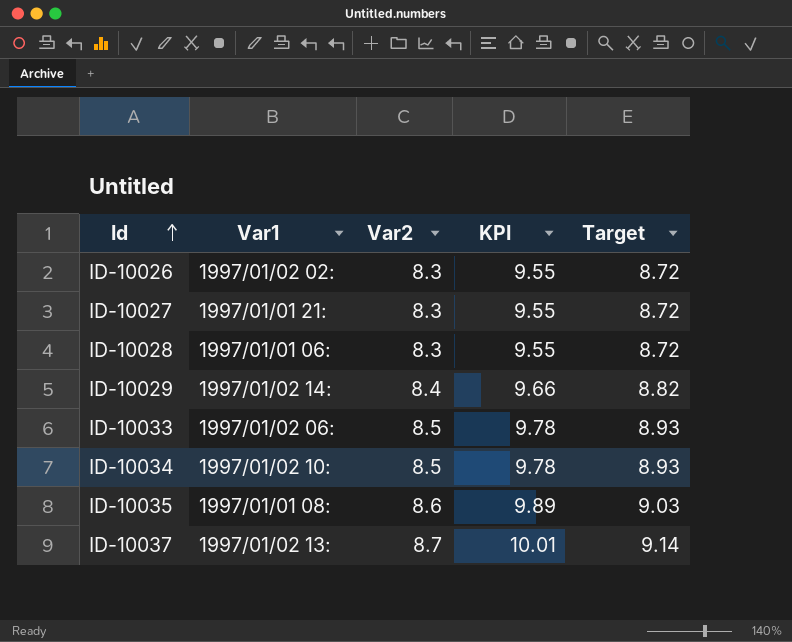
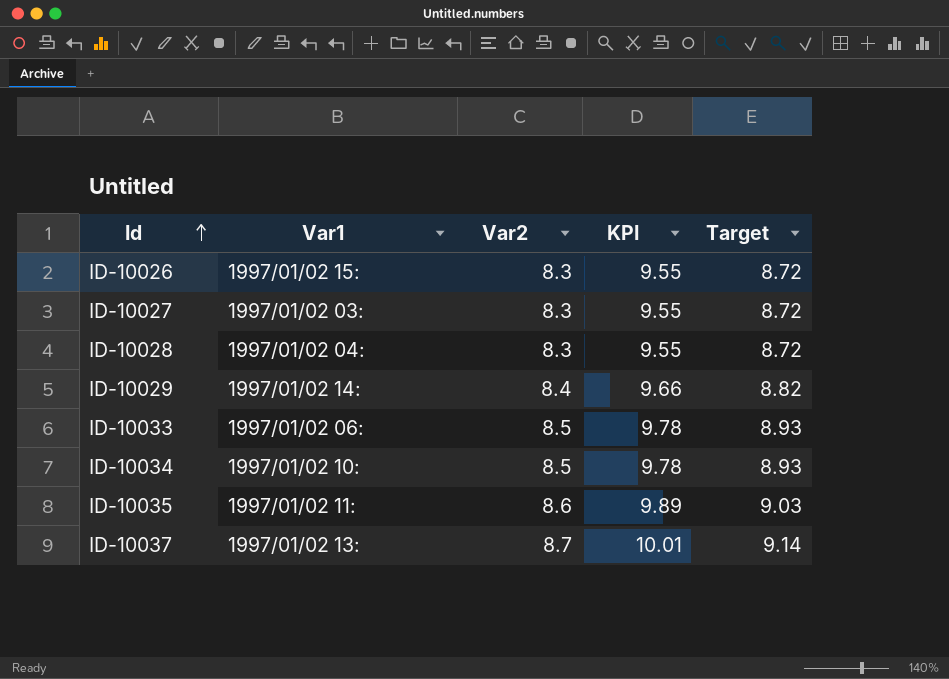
ID-10026 | Var1: 1997/01/02 02: -> 1997/01/02 15:
ID-10027 | Var1: 1997/01/01 21: -> 1997/01/02 03:
ID-10028 | Var1: 1997/01/01 06: -> 1997/01/02 04:
ID-10035 | Var1: 1997/01/01 08: -> 1997/01/02 11:

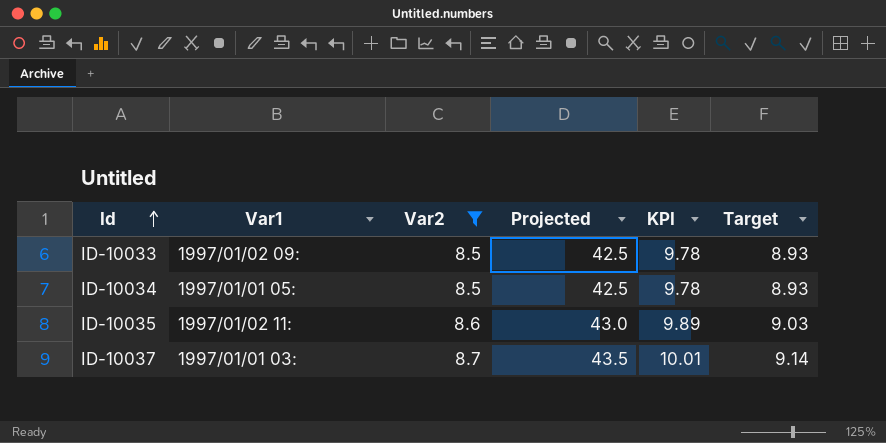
filter: none -> Var2 >= 8.5
column Projected | formula: none -> [Var2] * 5
ID-10033 | Var1: 1997/01/02 06: -> 1997/01/02 09:
ID-10034 | Var1: 1997/01/02 10: -> 1997/01/01 05:
ID-10037 | Var1: 1997/01/02 13: -> 1997/01/01 03:

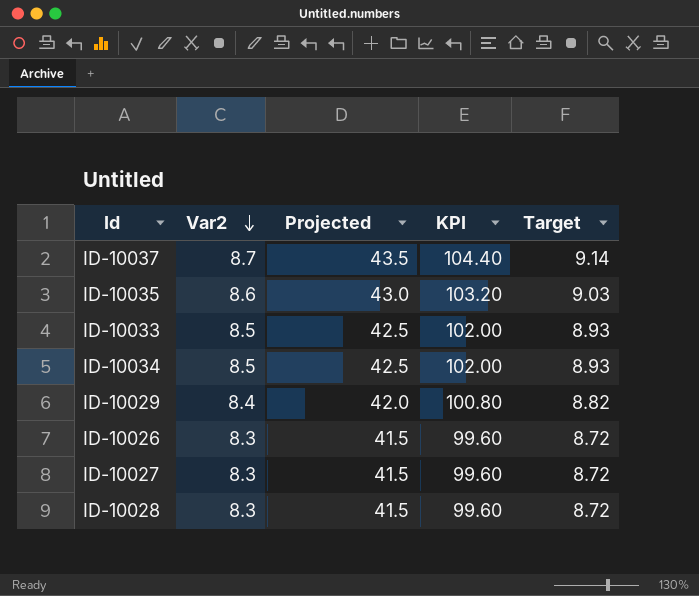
filter: Var2 >= 8.5 -> none
row order: Id ascending -> Var2 descending
column Var1 | position: 2 -> none
column KPI | formula: [Var2] * 1.15 -> [Var2] * 12

